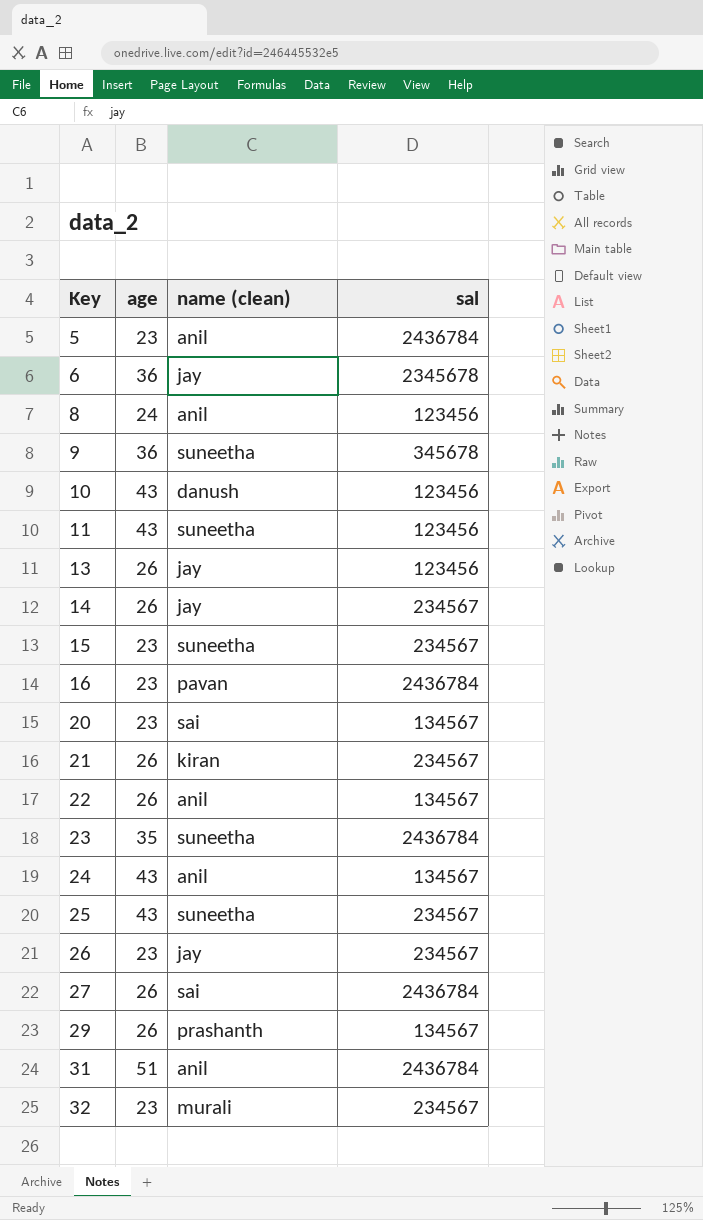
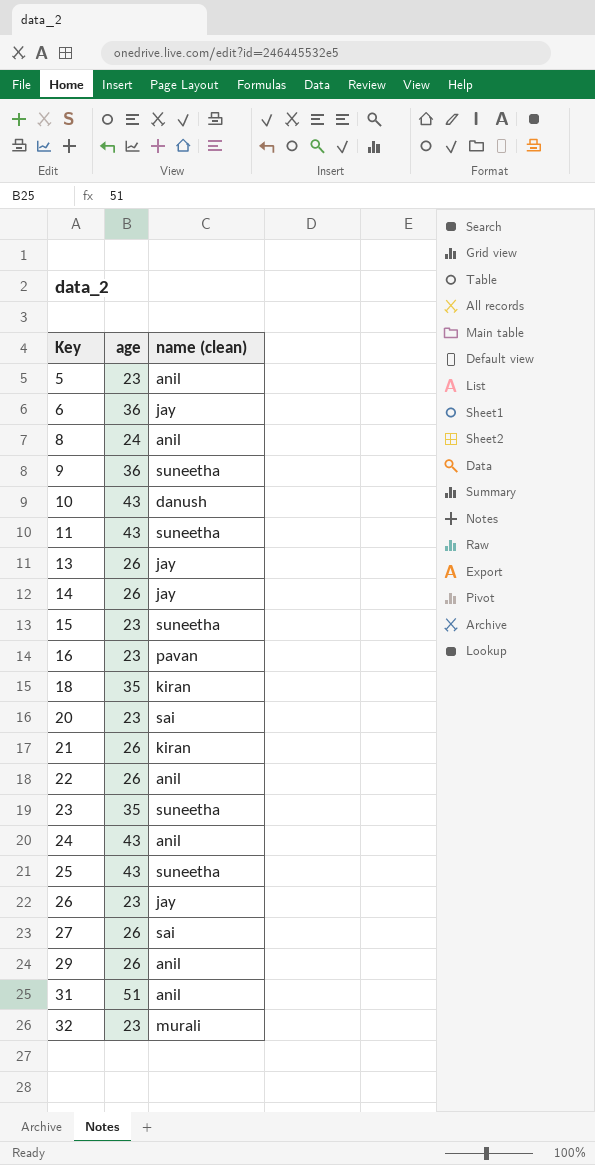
column sal | position: 4 -> none
row 18: none -> 35 | kiran
29 | name (clean): prashanth -> anil

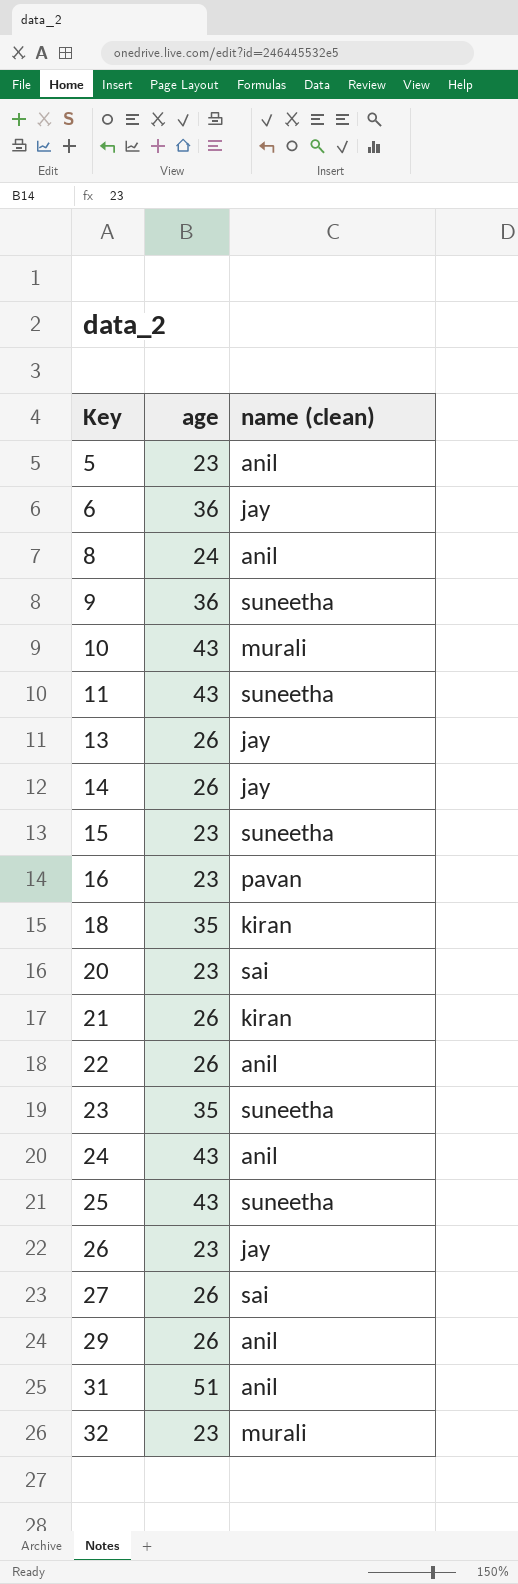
10 | name (clean): danush -> murali

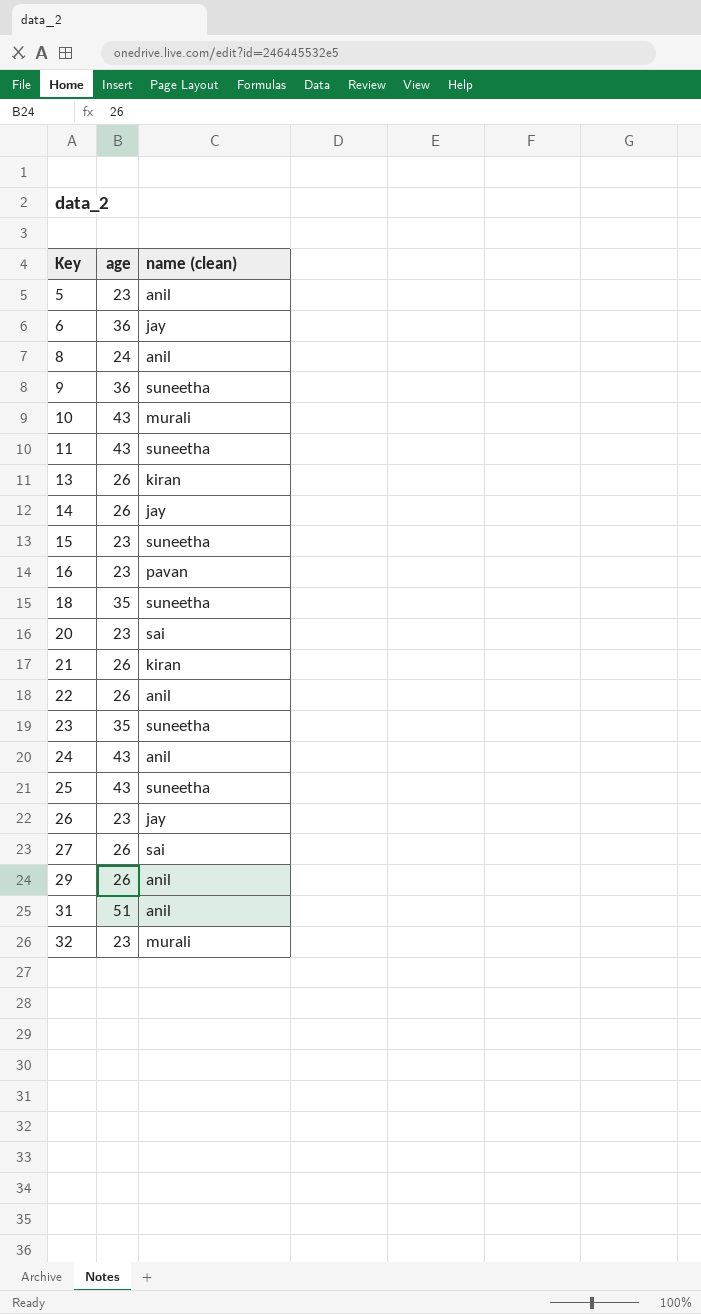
13 | name (clean): jay -> kiran
18 | name (clean): kiran -> suneetha

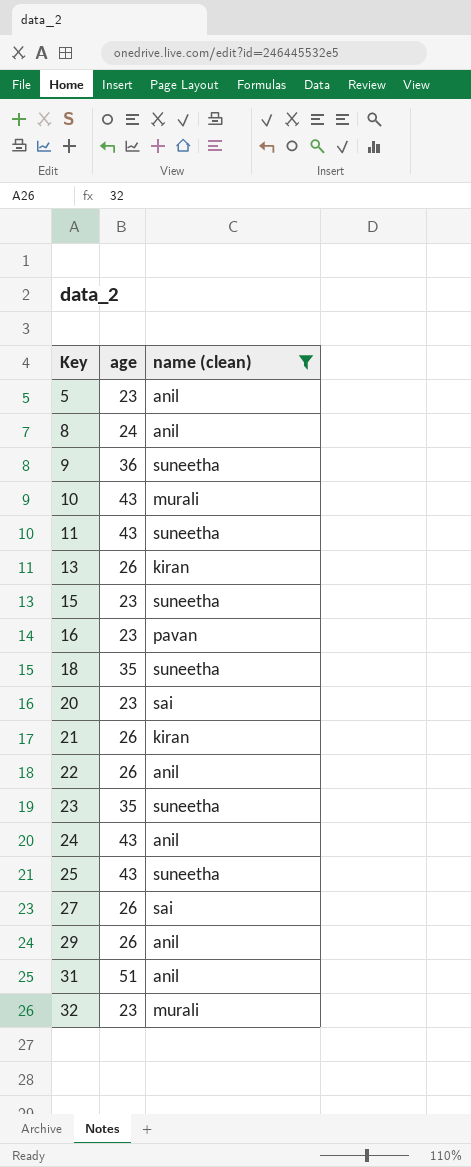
filter: none -> name (clean) != jay

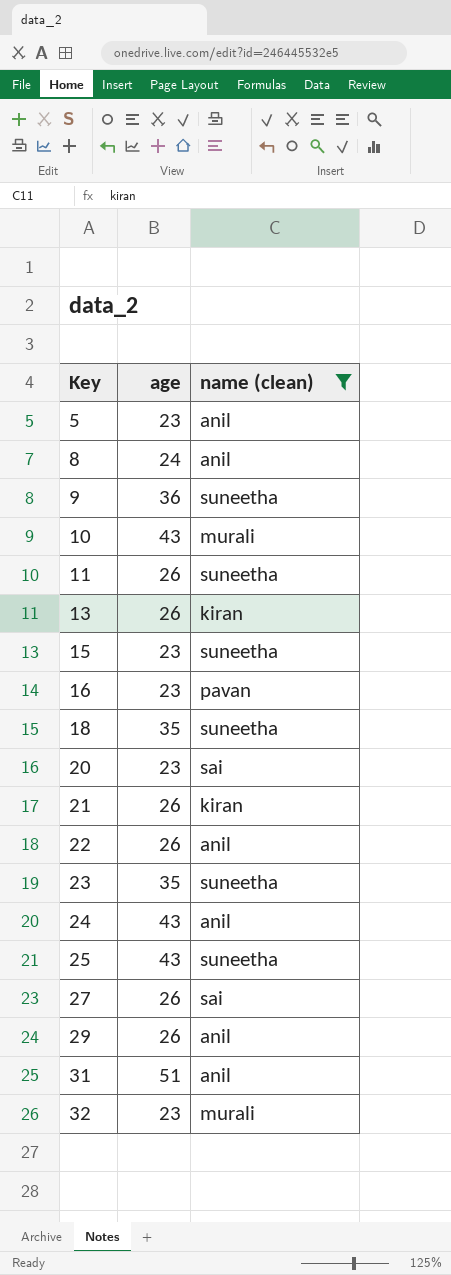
11 | age: 43 -> 26

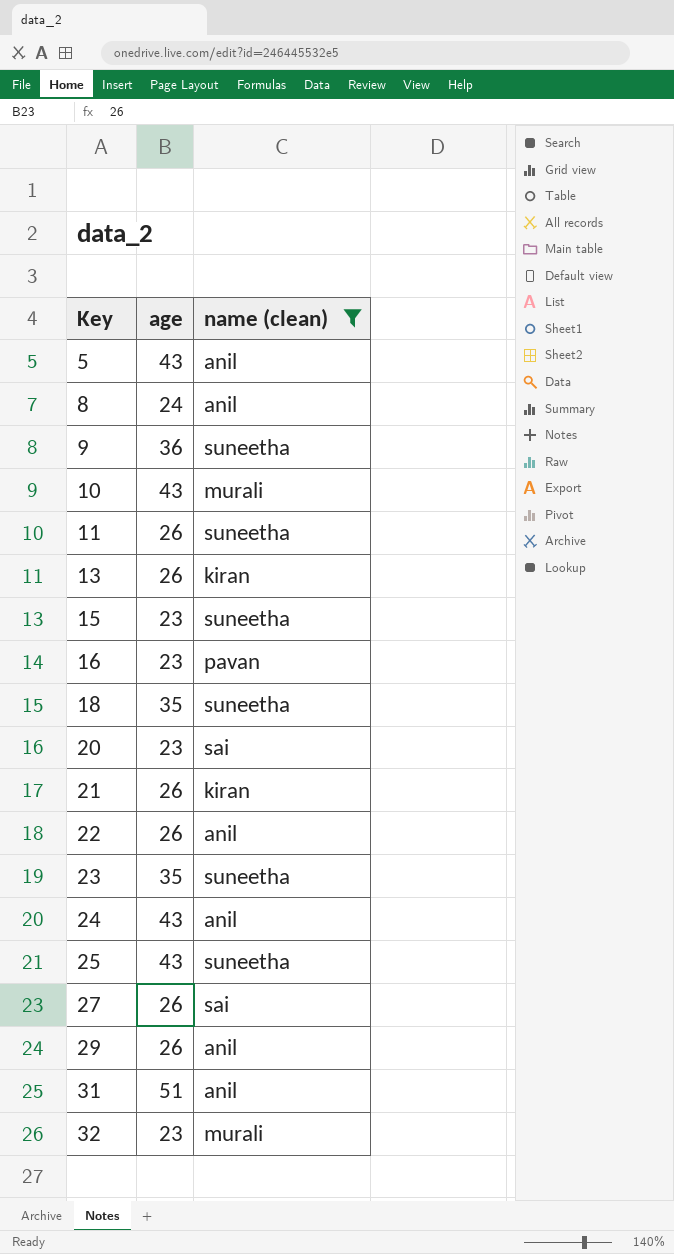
5 | age: 23 -> 43

